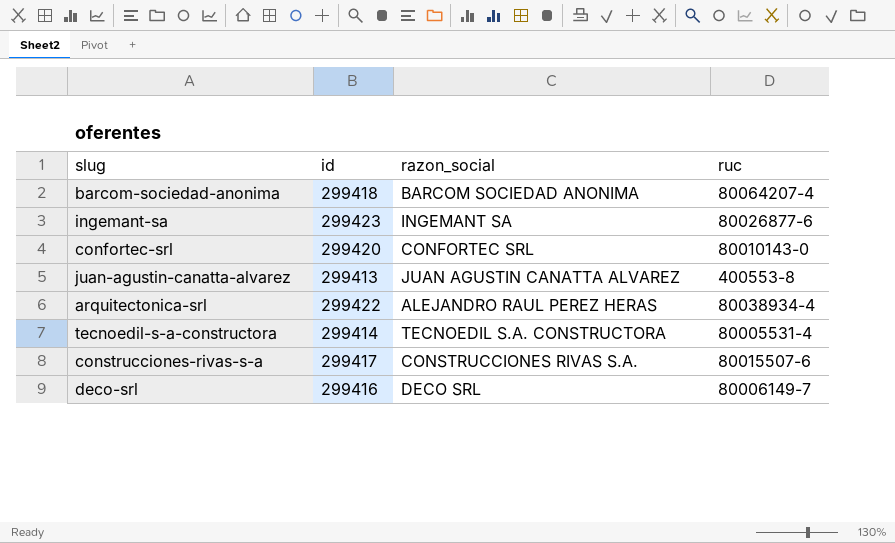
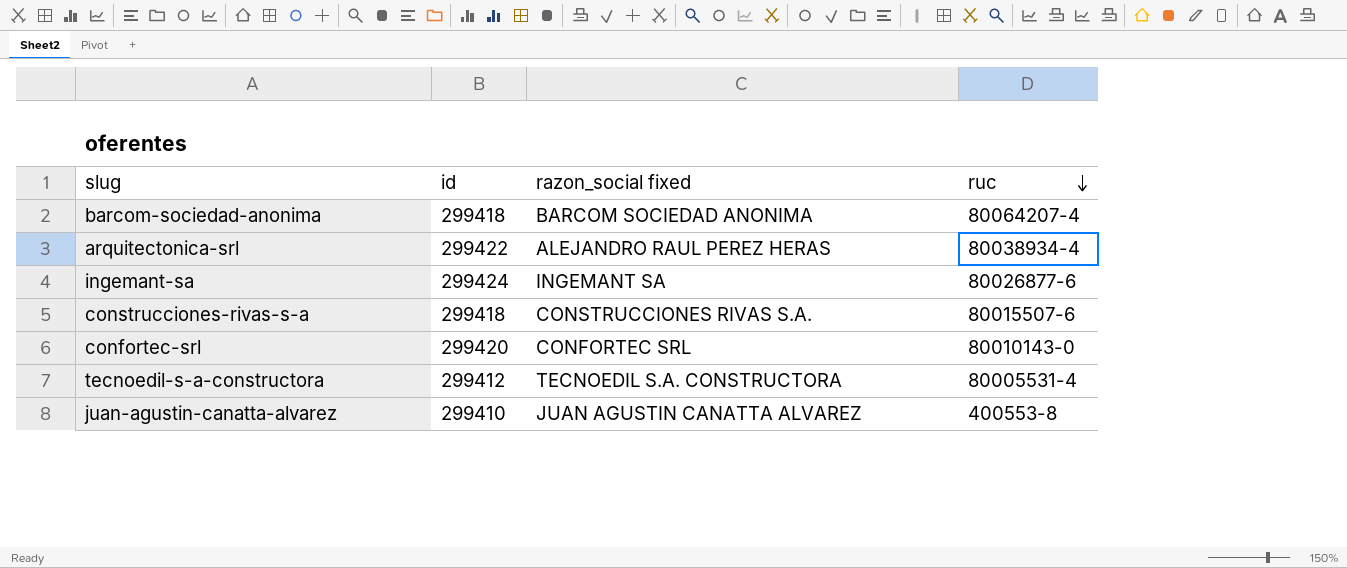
row order: none -> ruc descending
column name: razon_social -> razon_social fixed
row deco-srl: 299416 | DECO SRL | 80006149-7 -> none
ingemant-sa | id: 299423 -> 299424
construcciones-rivas-s-a | id: 299417 -> 299418
tecnoedil-s-a-constructora | id: 299414 -> 299412
juan-agustin-canatta-alvarez | id: 299413 -> 299410

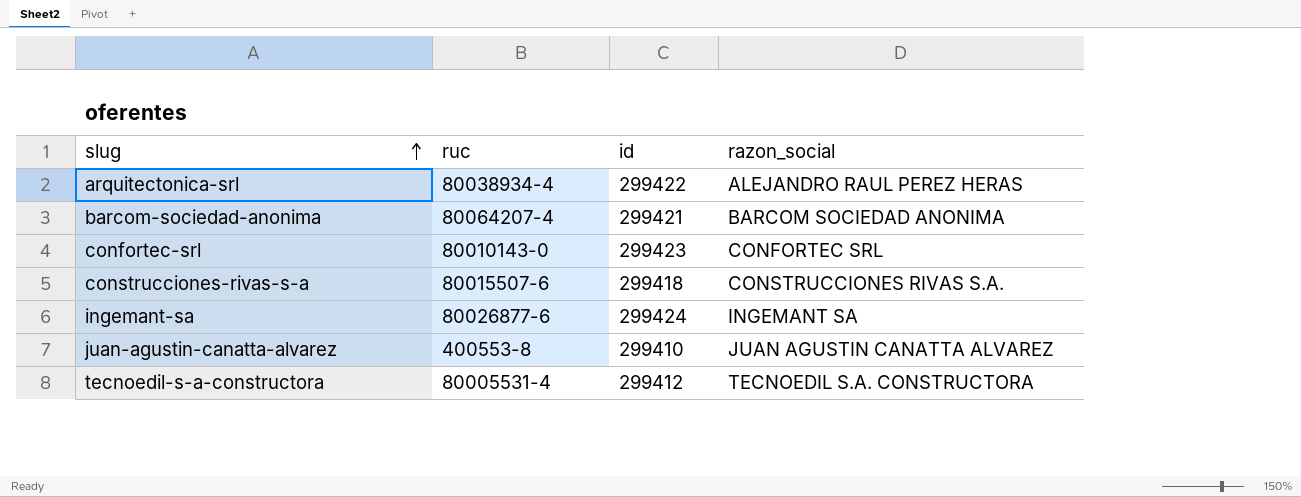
row order: ruc descending -> slug ascending
column ruc | position: 4 -> 2
column name: razon_social fixed -> razon_social
barcom-sociedad-anonima | id: 299418 -> 299421
confortec-srl | id: 299420 -> 299423

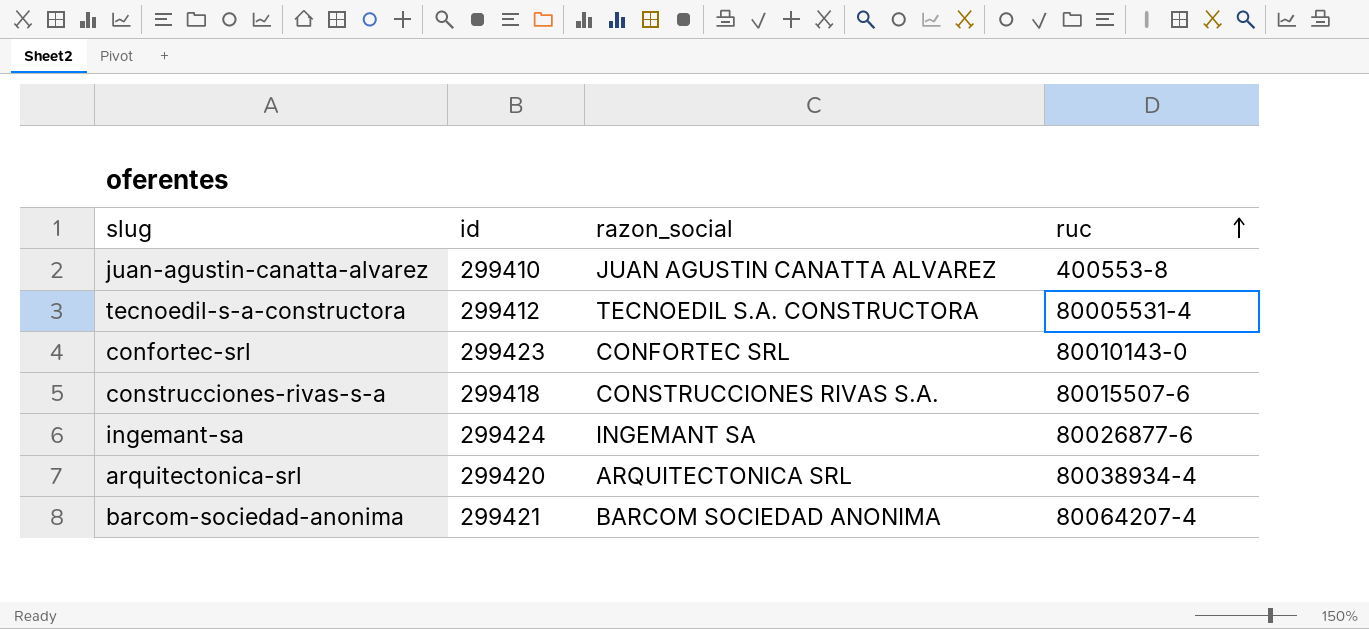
row order: slug ascending -> ruc ascending
column ruc | position: 2 -> 4
arquitectonica-srl | id: 299422 -> 299420
arquitectonica-srl | razon_social: ALEJANDRO RAUL PEREZ HERAS -> ARQUITECTONICA SRL

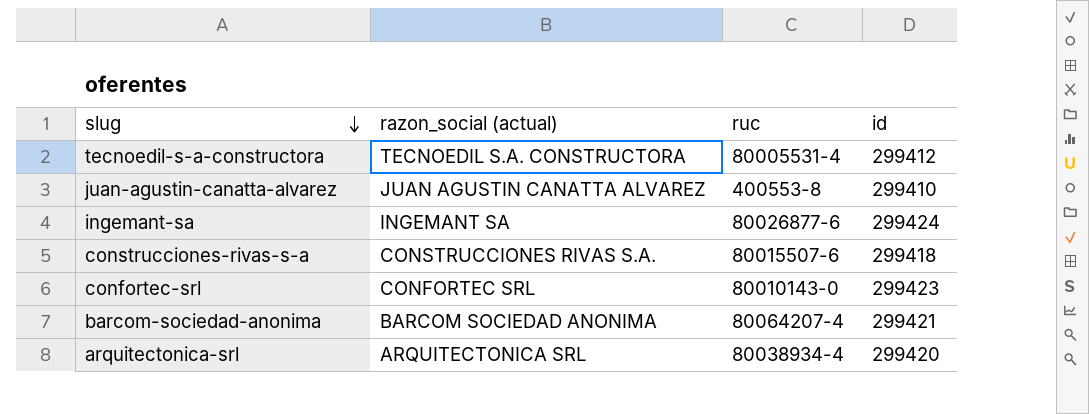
row order: ruc ascending -> slug descending
column name: razon_social -> razon_social (actual)
column id | position: 2 -> 4

